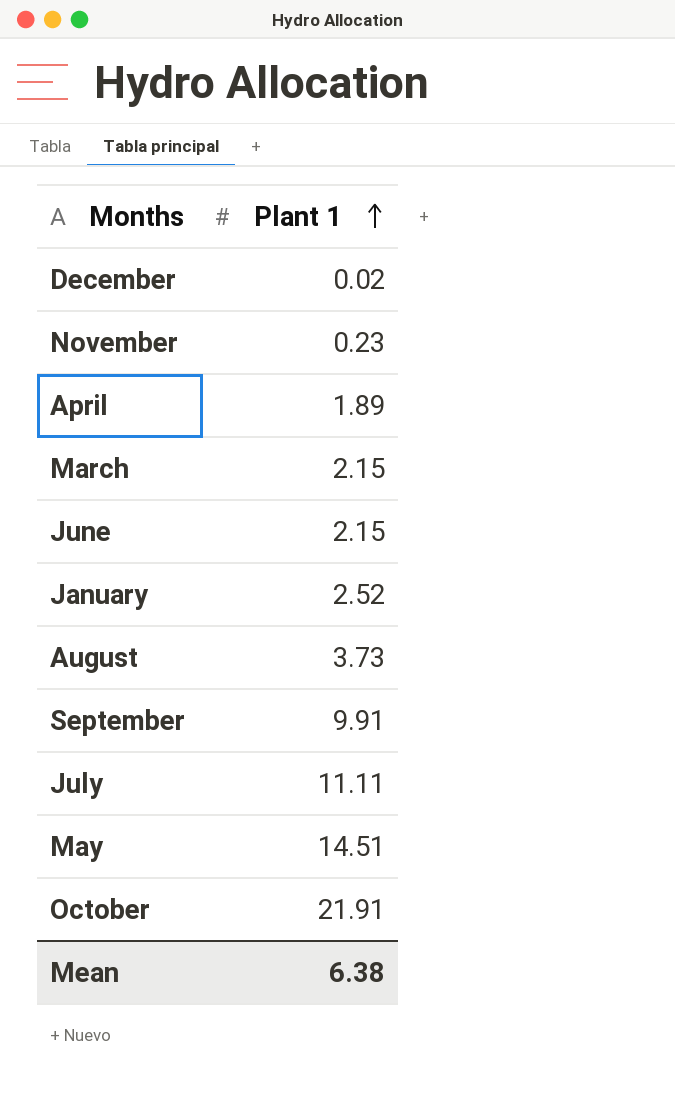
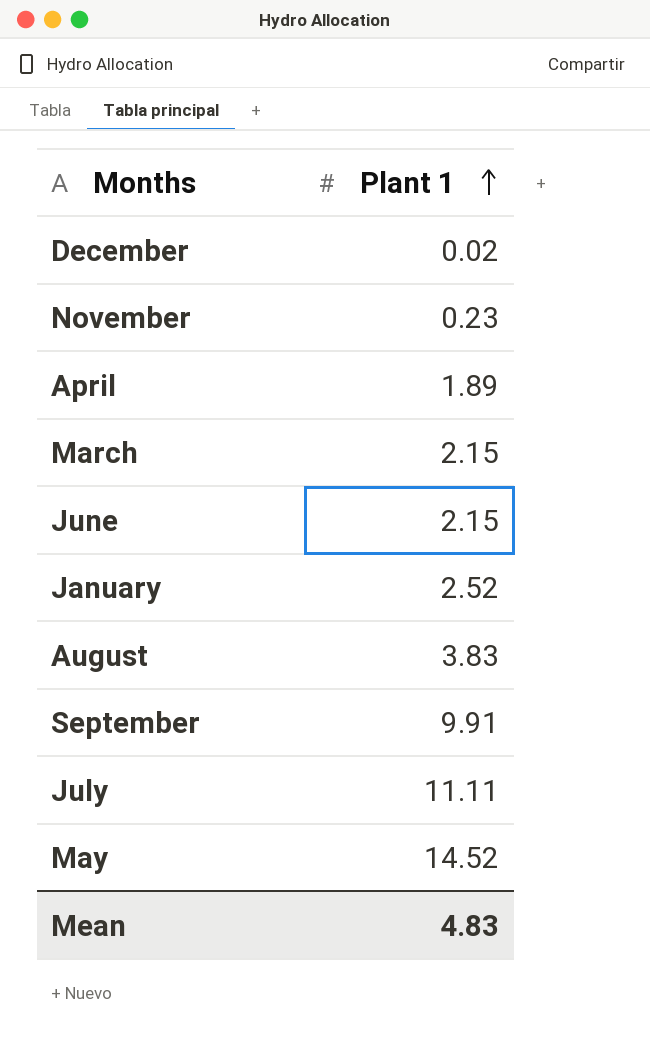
row October: 21.91 -> none
August | Plant 1: 3.73 -> 3.83
May | Plant 1: 14.51 -> 14.52
Mean | Plant 1: 6.38 -> 4.83

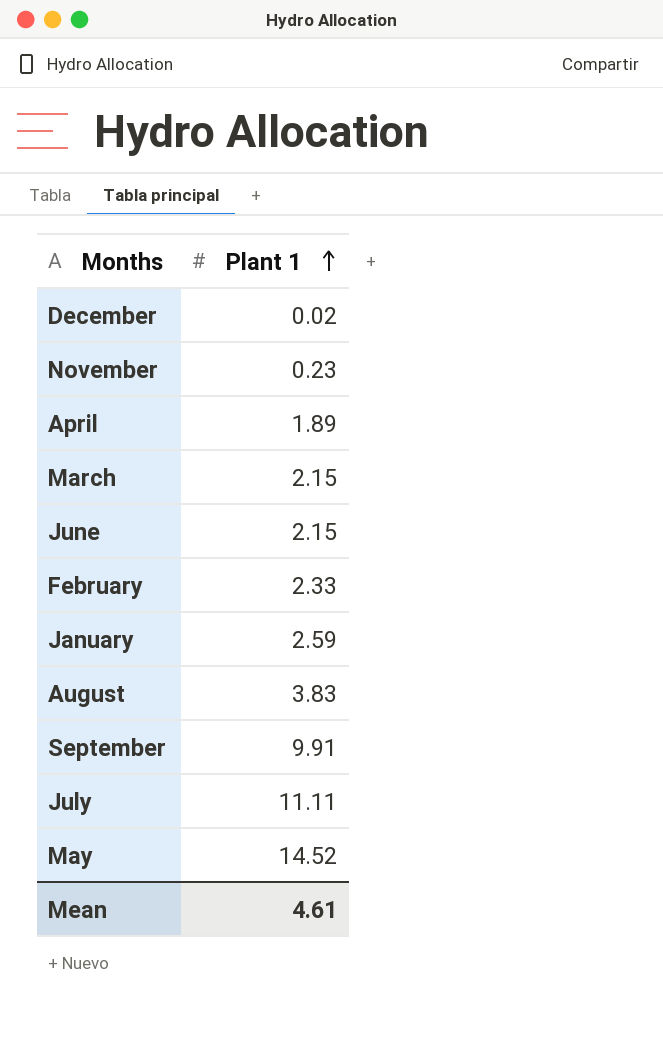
row February: none -> 2.33
January | Plant 1: 2.52 -> 2.59
Mean | Plant 1: 4.83 -> 4.61

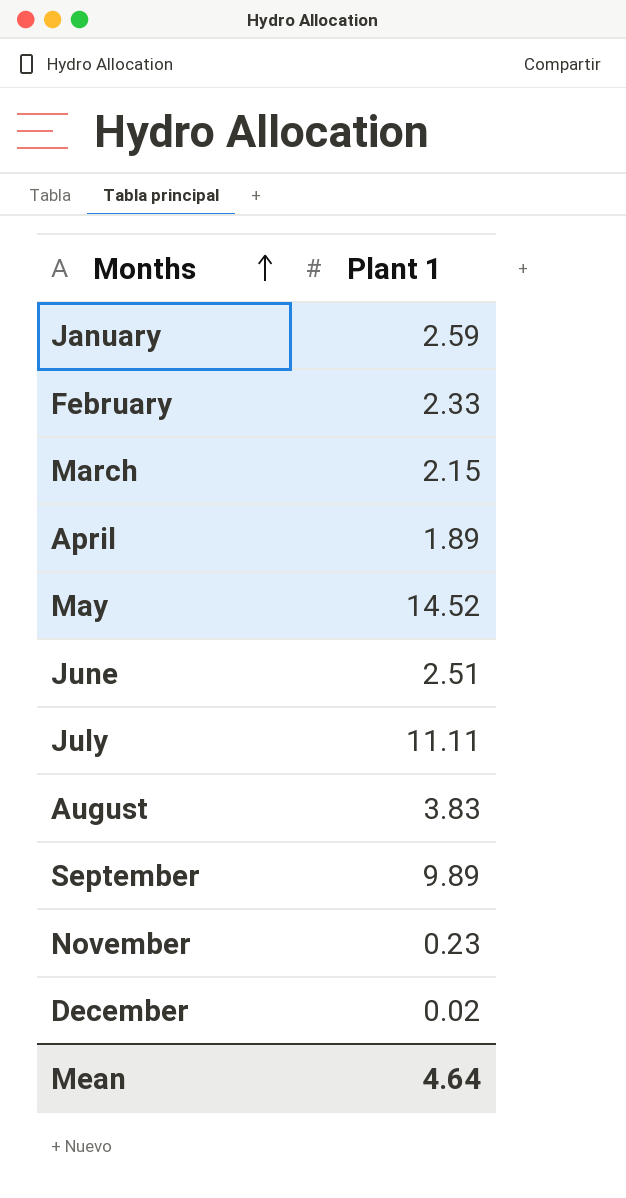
row order: Plant 1 ascending -> Months ascending
June | Plant 1: 2.15 -> 2.51
September | Plant 1: 9.91 -> 9.89
Mean | Plant 1: 4.61 -> 4.64

